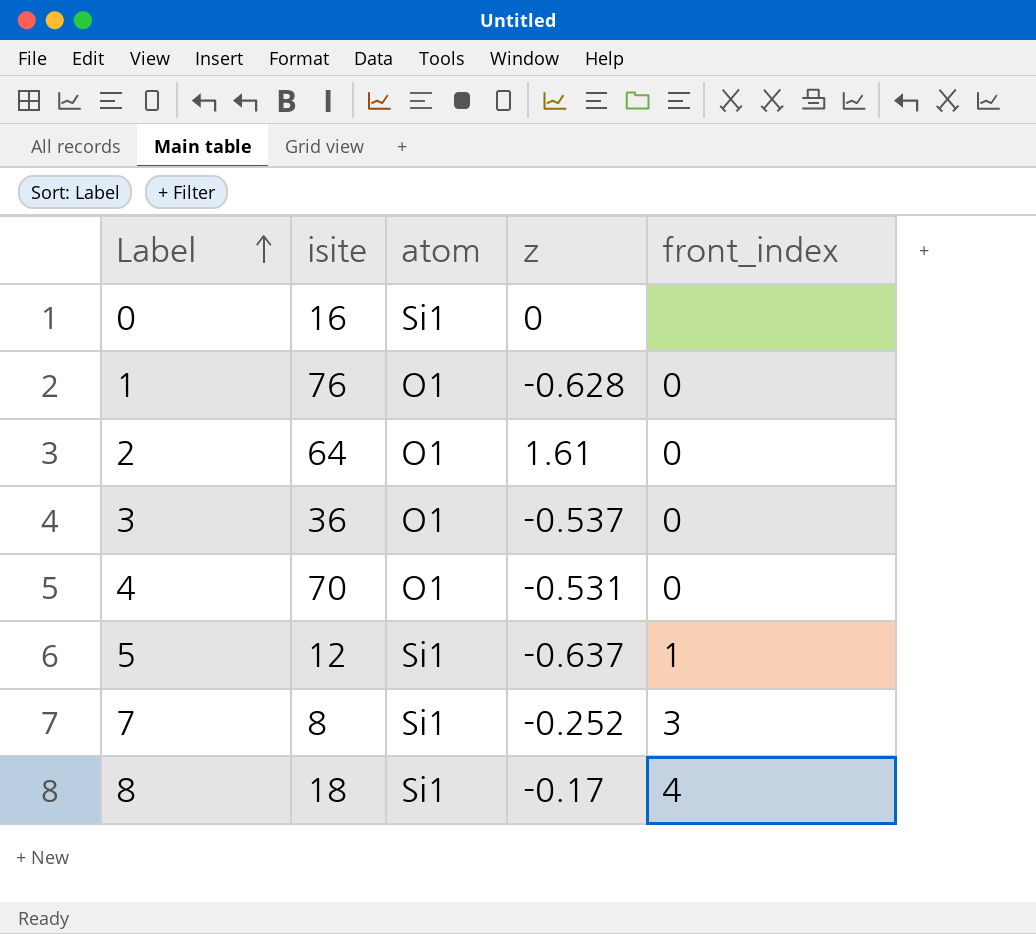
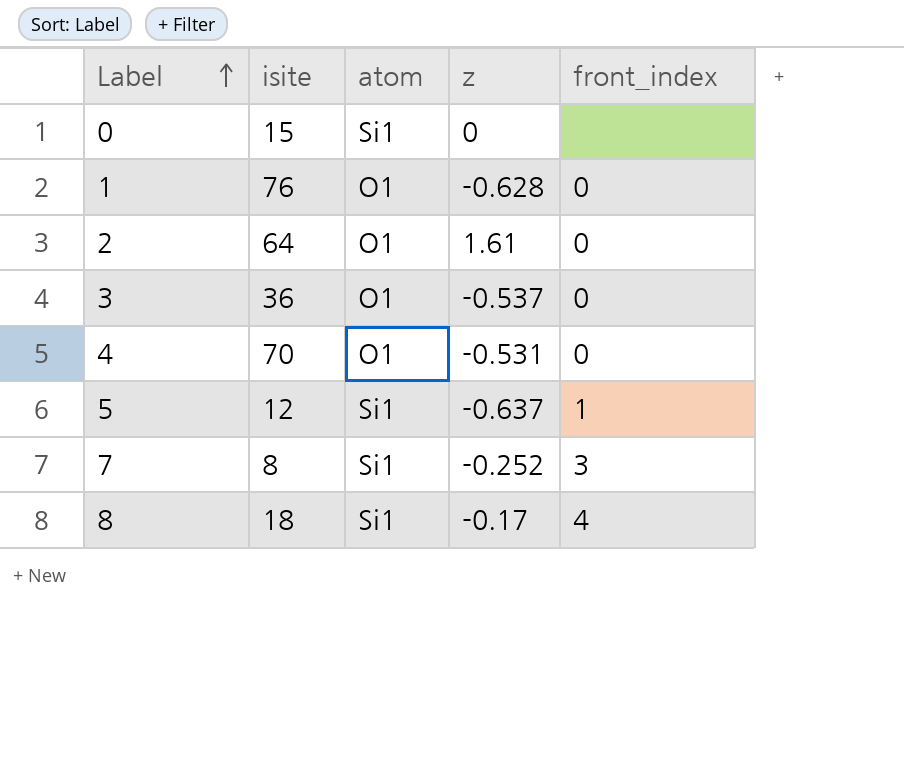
0 | isite: 16 -> 15

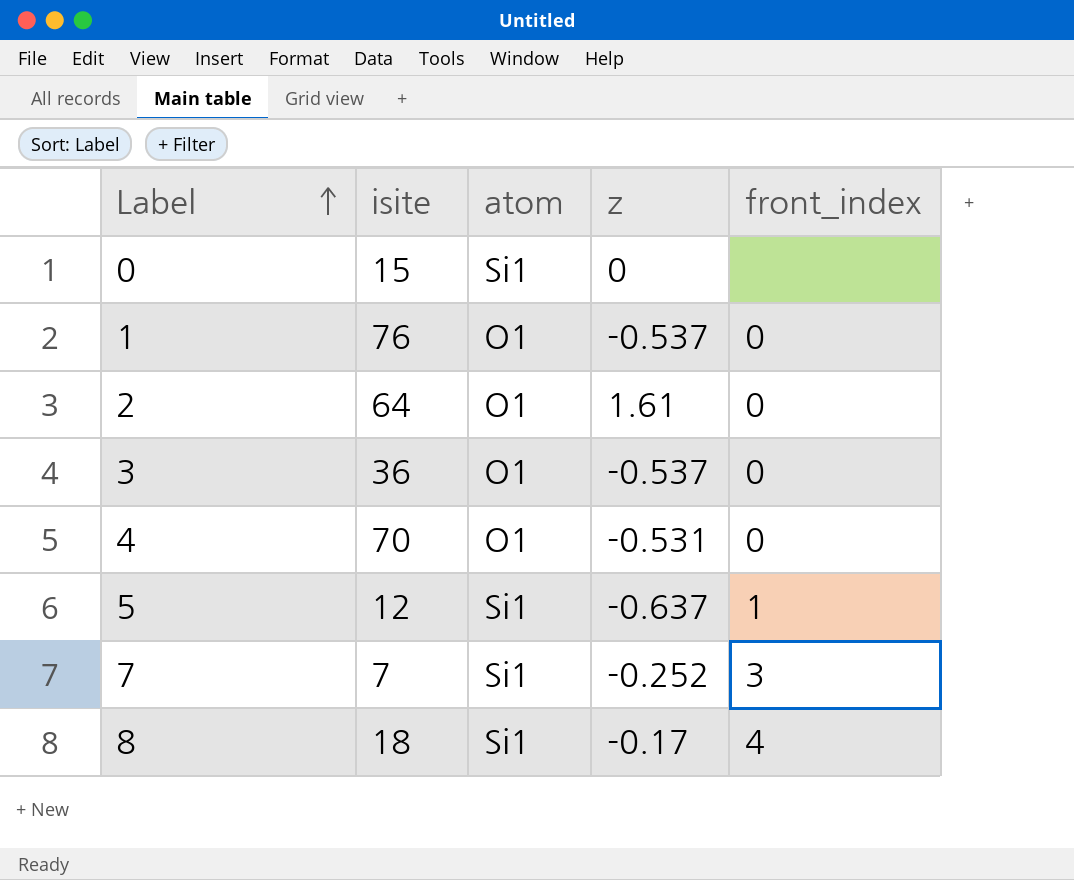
1 | z: -0.628 -> -0.537
7 | isite: 8 -> 7

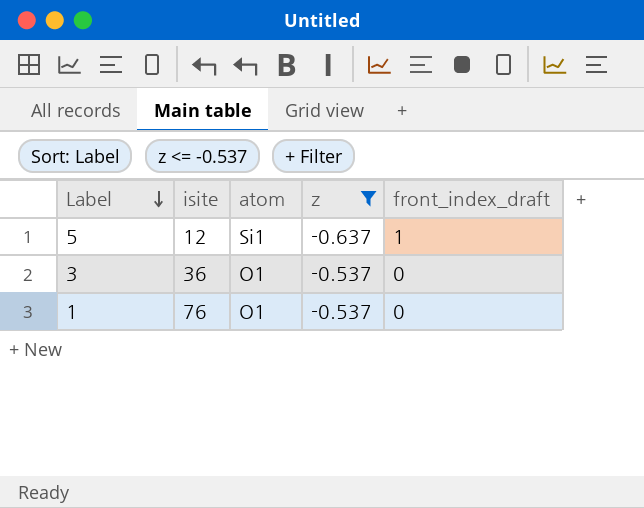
filter: none -> z <= -0.537
row order: Label ascending -> Label descending
column name: front_index -> front_index_draft

